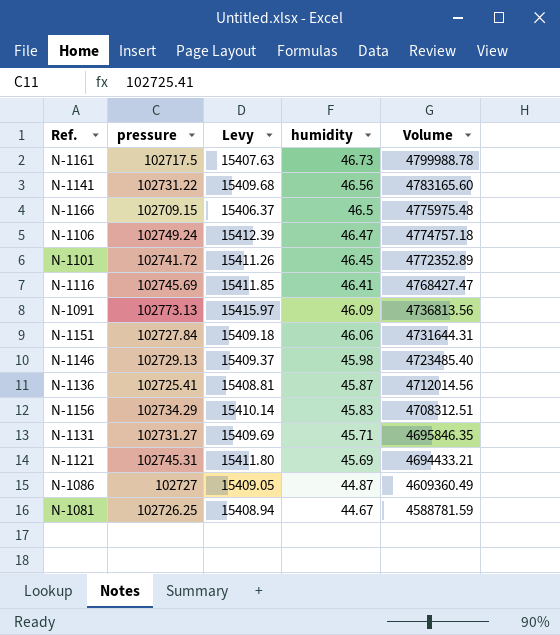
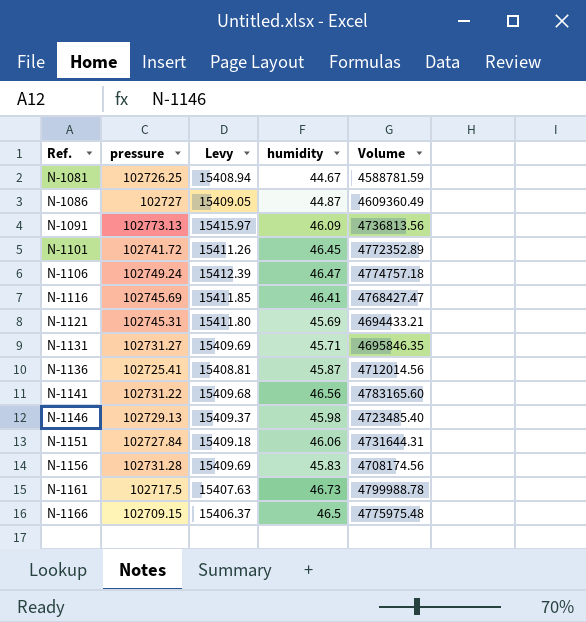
row order: humidity descending -> Ref. ascending
N-1156 | pressure: 102734.29 -> 102731.28
N-1156 | Levy: 15410.14 -> 15409.69
N-1156 | Volume: 4708312.51 -> 4708174.56

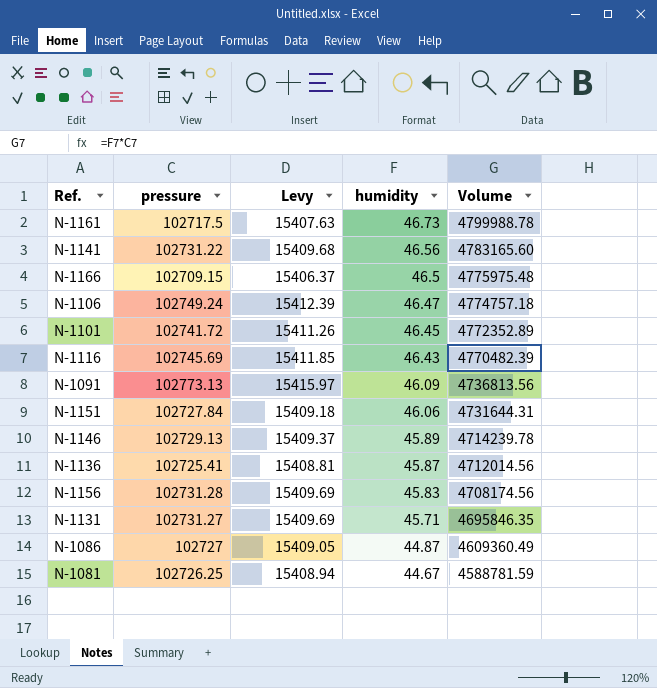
row order: Ref. ascending -> humidity descending
row N-1121: 102745.31 | 15411.80 | 45.69 | 4694433.21 -> none
N-1116 | humidity: 46.41 -> 46.43
N-1116 | Volume: 4768427.47 -> 4770482.39
N-1146 | humidity: 45.98 -> 45.89
N-1146 | Volume: 4723485.40 -> 4714239.78

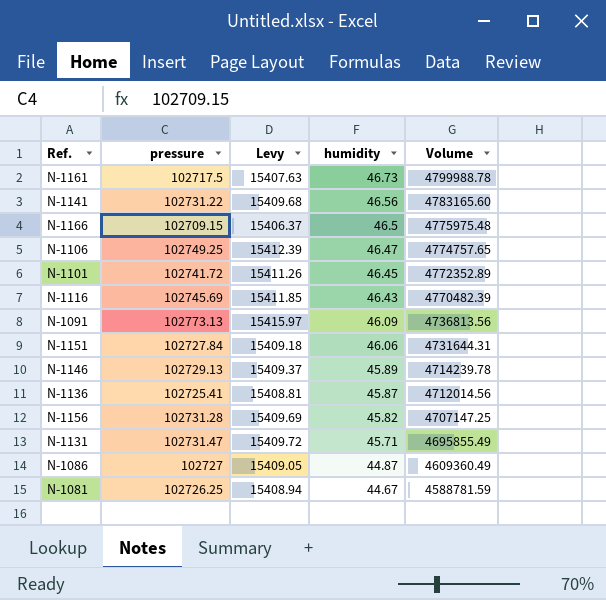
N-1106 | pressure: 102749.24 -> 102749.25
N-1106 | Volume: 4774757.18 -> 4774757.65
N-1156 | humidity: 45.83 -> 45.82
N-1156 | Volume: 4708174.56 -> 4707147.25
N-1131 | pressure: 102731.27 -> 102731.47
N-1131 | Levy: 15409.69 -> 15409.72
N-1131 | Volume: 4695846.35 -> 4695855.49

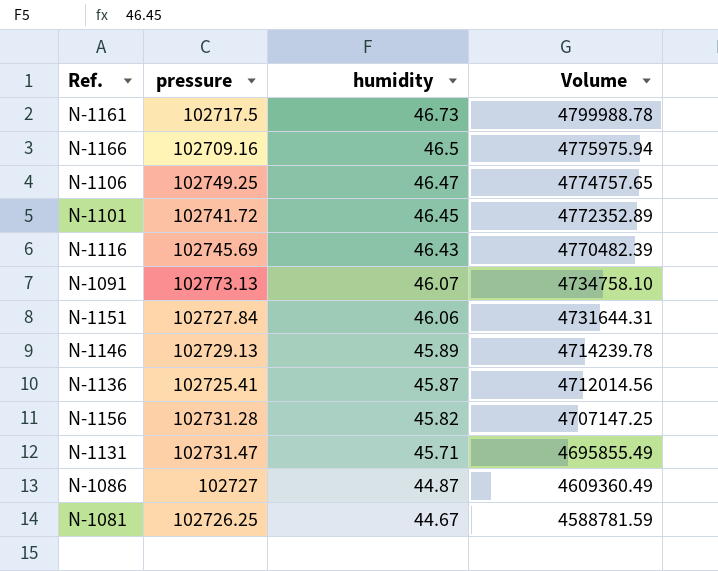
column Levy | formula: [pressure] * 0.15 -> none
row N-1141: 102731.22 | 15409.68 | 46.56 | 4783165.60 -> none
N-1166 | pressure: 102709.15 -> 102709.16
N-1166 | Volume: 4775975.48 -> 4775975.94
N-1091 | humidity: 46.09 -> 46.07
N-1091 | Volume: 4736813.56 -> 4734758.10

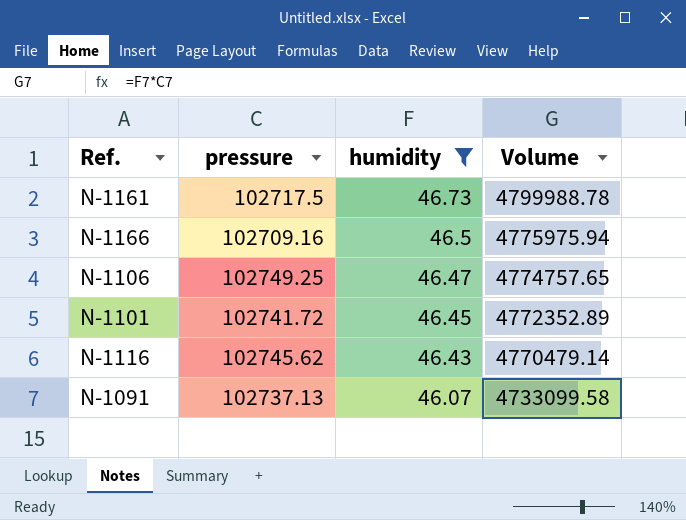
filter: none -> humidity >= 46.07
N-1116 | pressure: 102745.69 -> 102745.62
N-1116 | Volume: 4770482.39 -> 4770479.14
N-1091 | pressure: 102773.13 -> 102737.13
N-1091 | Volume: 4734758.10 -> 4733099.58

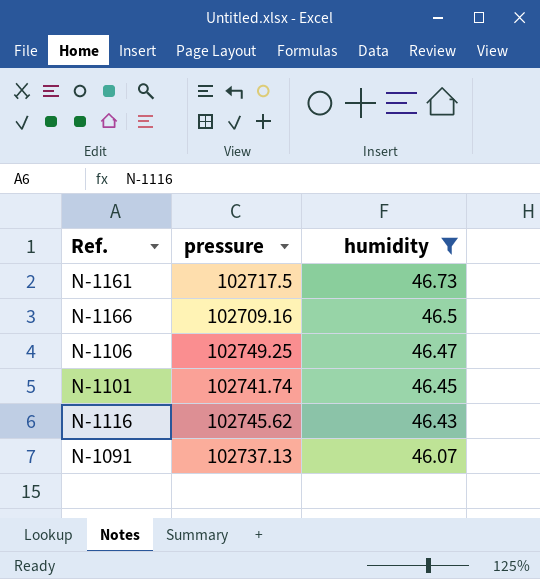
column Volume | formula: [pressure] * [humidity] -> none
N-1101 | pressure: 102741.72 -> 102741.74

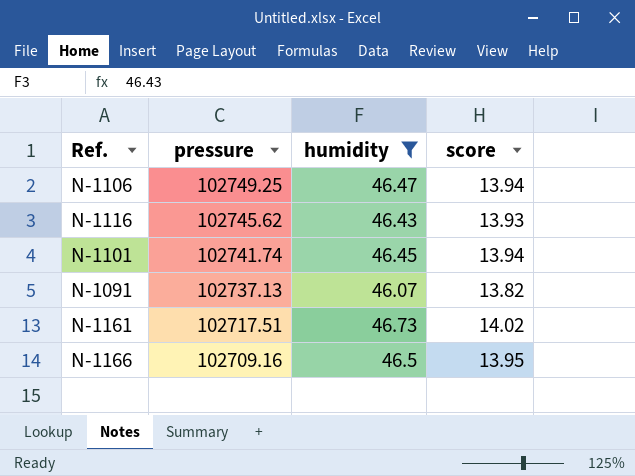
row order: humidity descending -> pressure descending
column score | formula: none -> [humidity] * 0.3
N-1161 | pressure: 102717.5 -> 102717.51

